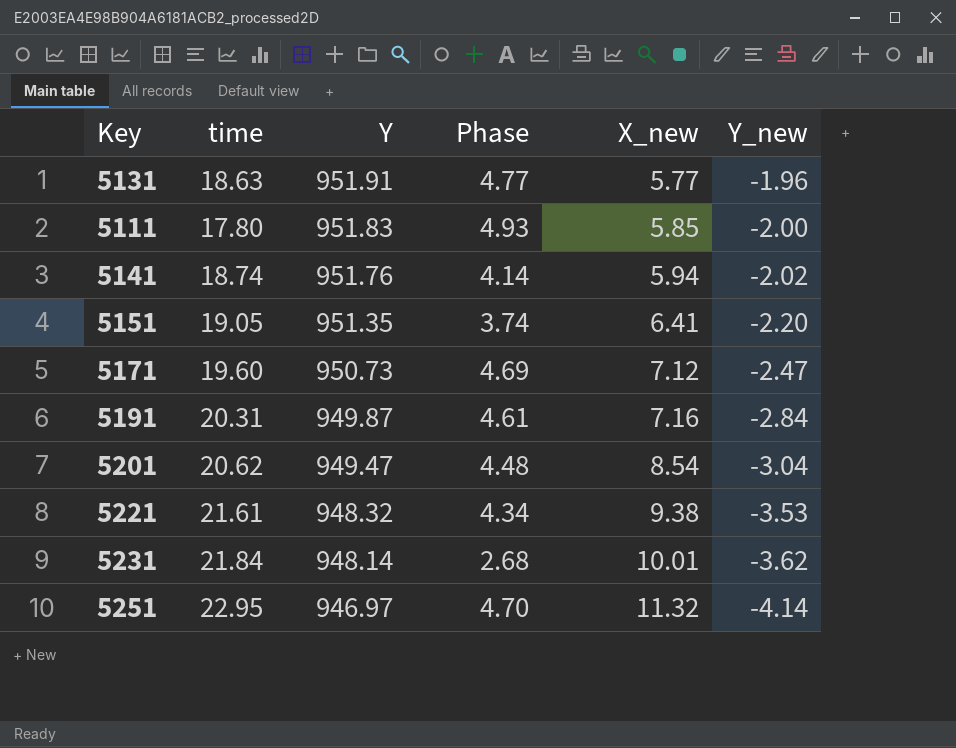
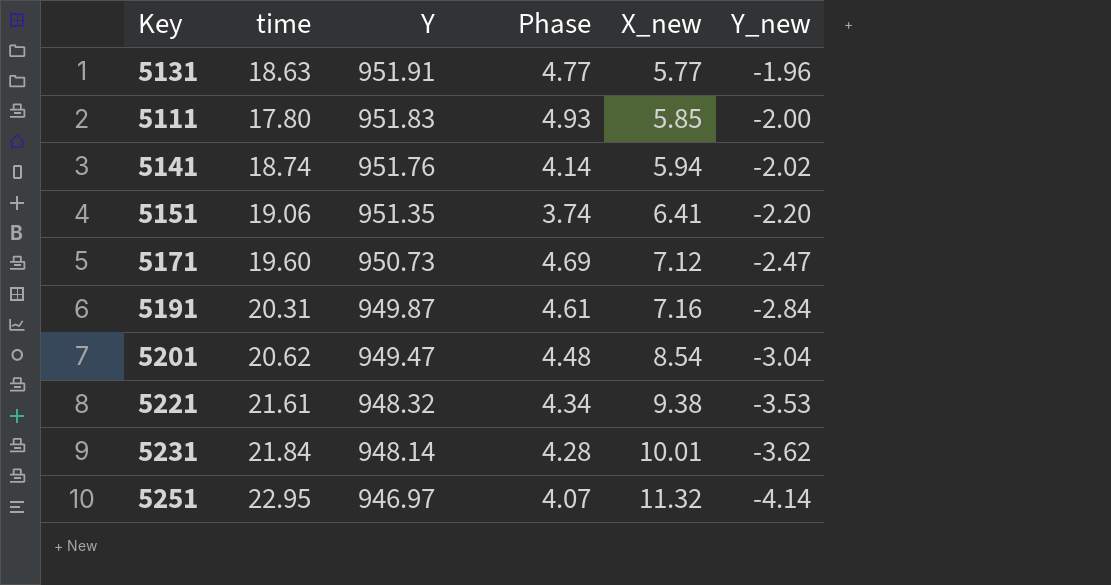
5151 | time: 19.05 -> 19.06
5231 | Phase: 2.68 -> 4.28
5251 | Phase: 4.70 -> 4.07

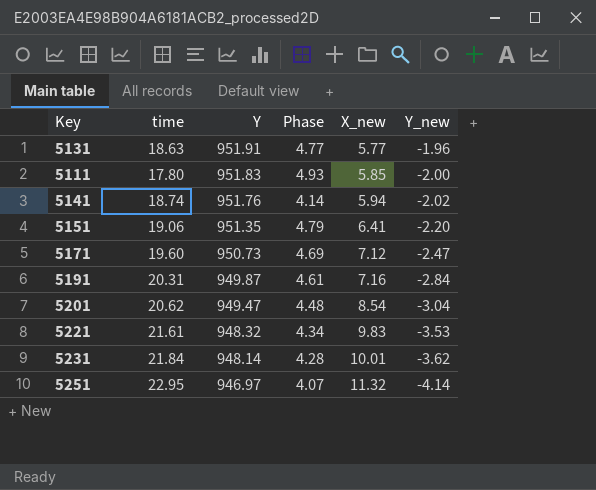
5151 | Phase: 3.74 -> 4.79
5221 | X_new: 9.38 -> 9.83

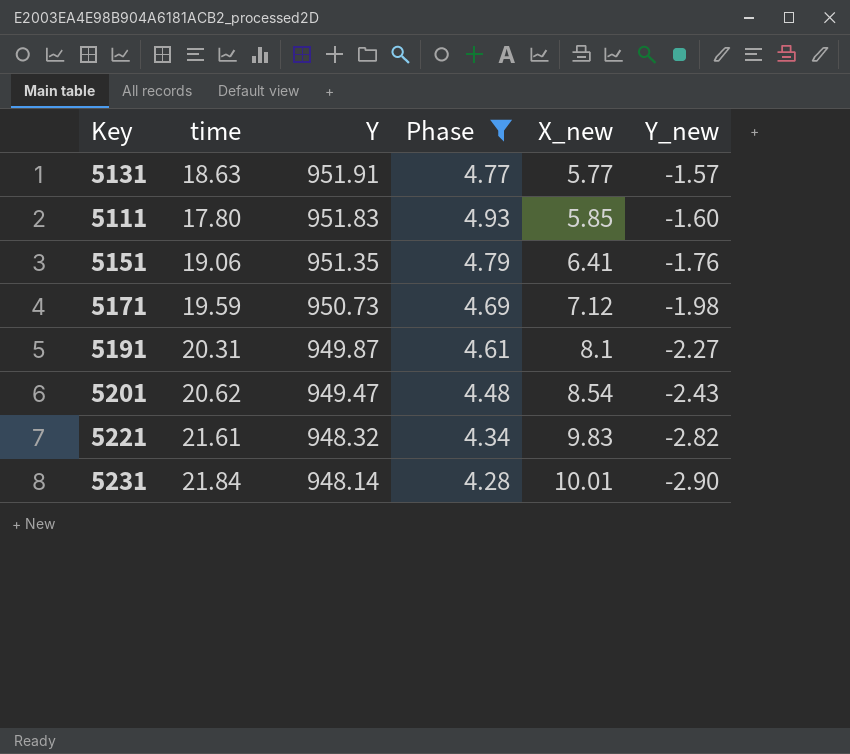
filter: none -> Phase >= 4.28
5131 | Y_new: -1.96 -> -1.57
5111 | Y_new: -2.00 -> -1.60
5151 | Y_new: -2.20 -> -1.76
5171 | time: 19.60 -> 19.59
5171 | Y_new: -2.47 -> -1.98
5191 | X_new: 7.16 -> 8.1
5191 | Y_new: -2.84 -> -2.27
5201 | Y_new: -3.04 -> -2.43
5221 | Y_new: -3.53 -> -2.82
5231 | Y_new: -3.62 -> -2.90

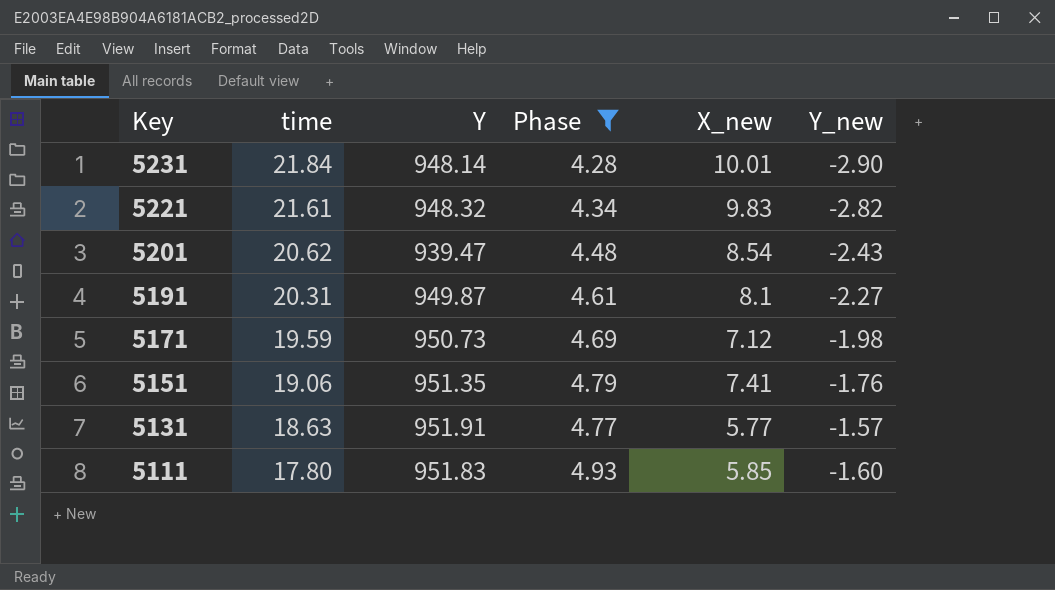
row order: Y descending -> Key descending
5201 | Y: 949.47 -> 939.47
5151 | X_new: 6.41 -> 7.41

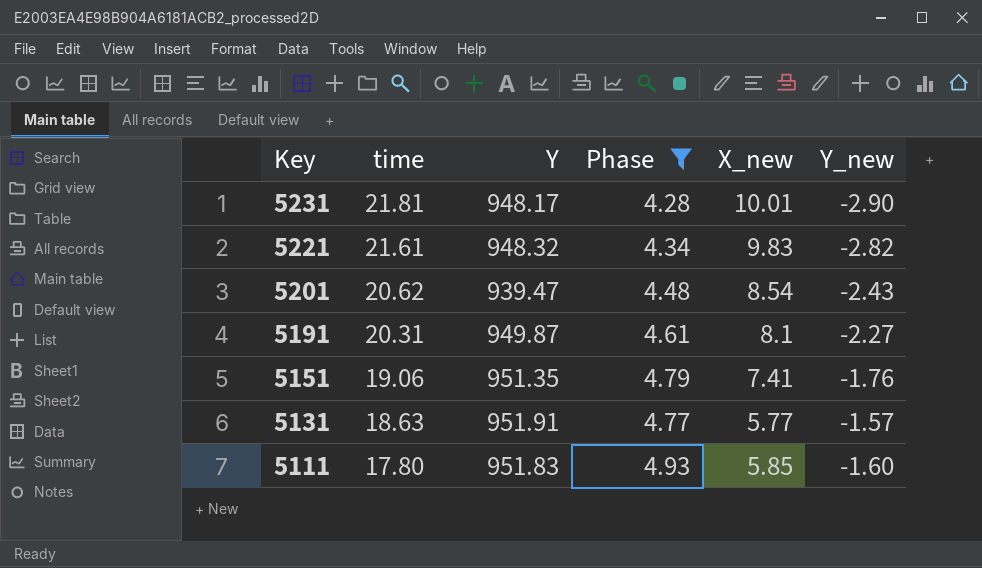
row 5171: 19.59 | 950.73 | 4.69 | 7.12 | -1.98 -> none
5231 | time: 21.84 -> 21.81
5231 | Y: 948.14 -> 948.17

